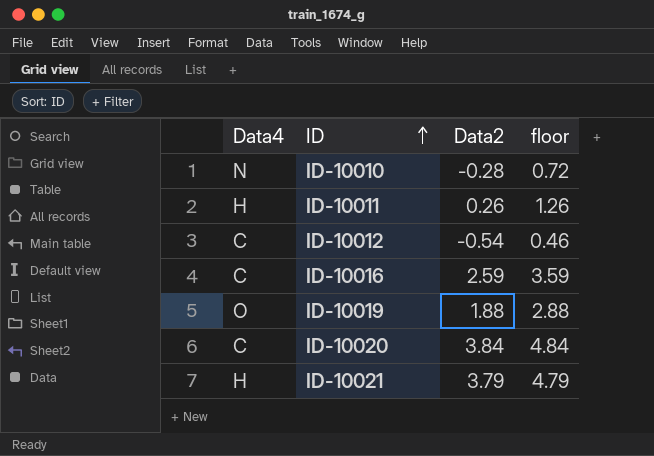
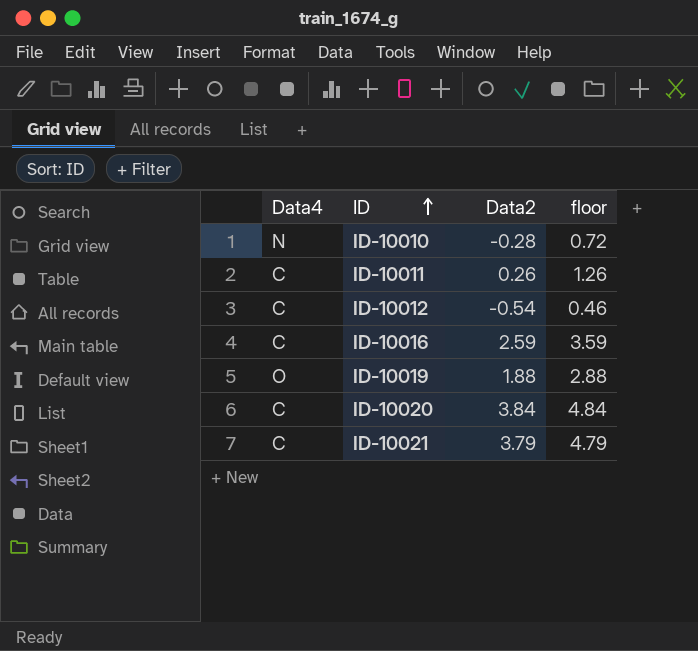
ID-10011 | Data4: H -> C
ID-10021 | Data4: H -> C

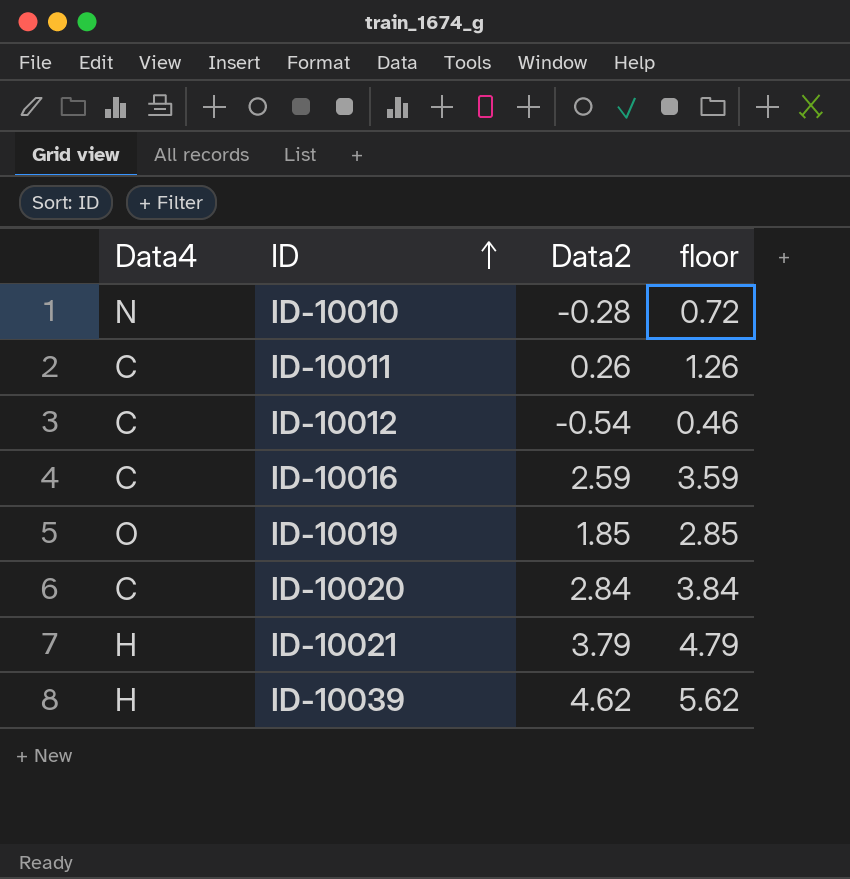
ID-10019 | Data2: 1.88 -> 1.85
ID-10019 | floor: 2.88 -> 2.85
ID-10020 | Data2: 3.84 -> 2.84
ID-10020 | floor: 4.84 -> 3.84
ID-10021 | Data4: C -> H
row ID-10039: none -> H | 4.62 | 5.62

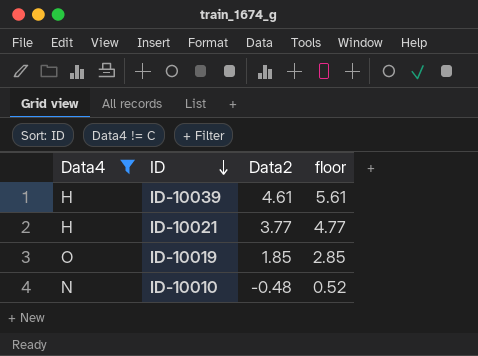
filter: none -> Data4 != C
row order: ID ascending -> ID descending
ID-10039 | Data2: 4.62 -> 4.61
ID-10039 | floor: 5.62 -> 5.61
ID-10021 | Data2: 3.79 -> 3.77
ID-10021 | floor: 4.79 -> 4.77
ID-10010 | Data2: -0.28 -> -0.48
ID-10010 | floor: 0.72 -> 0.52

